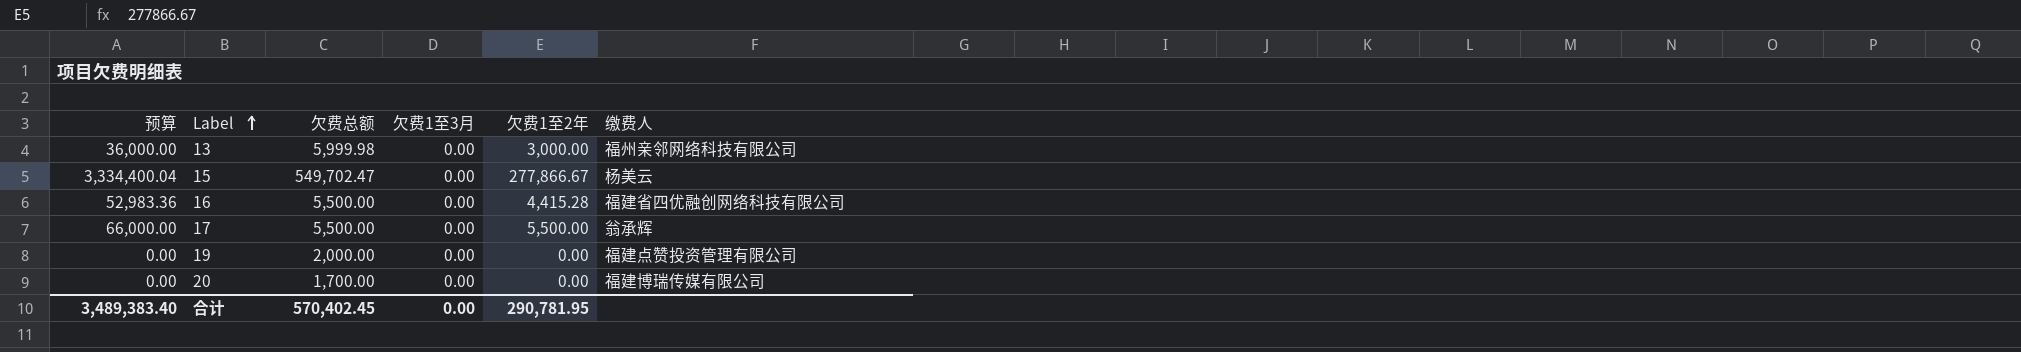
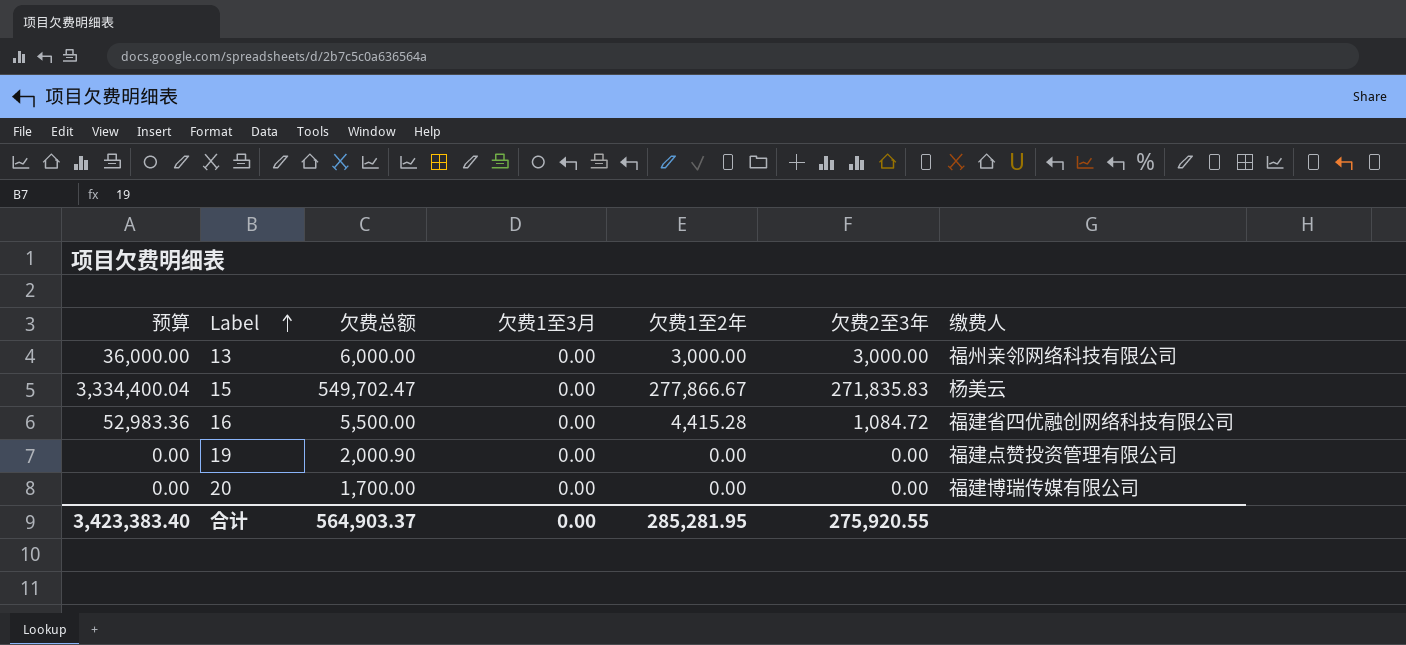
column 欠费2至3年 | position: none -> 6
row 17: 66,000.00 | 5,500.00 | 0.00 | 5,500.00 | 翁承辉 -> none
13 | 欠费总额: 5,999.98 -> 6,000.00
19 | 欠费总额: 2,000.00 -> 2,000.90
合计 | 预算: 3,489,383.40 -> 3,423,383.40
合计 | 欠费总额: 570,402.45 -> 564,903.37
合计 | 欠费1至2年: 290,781.95 -> 285,281.95

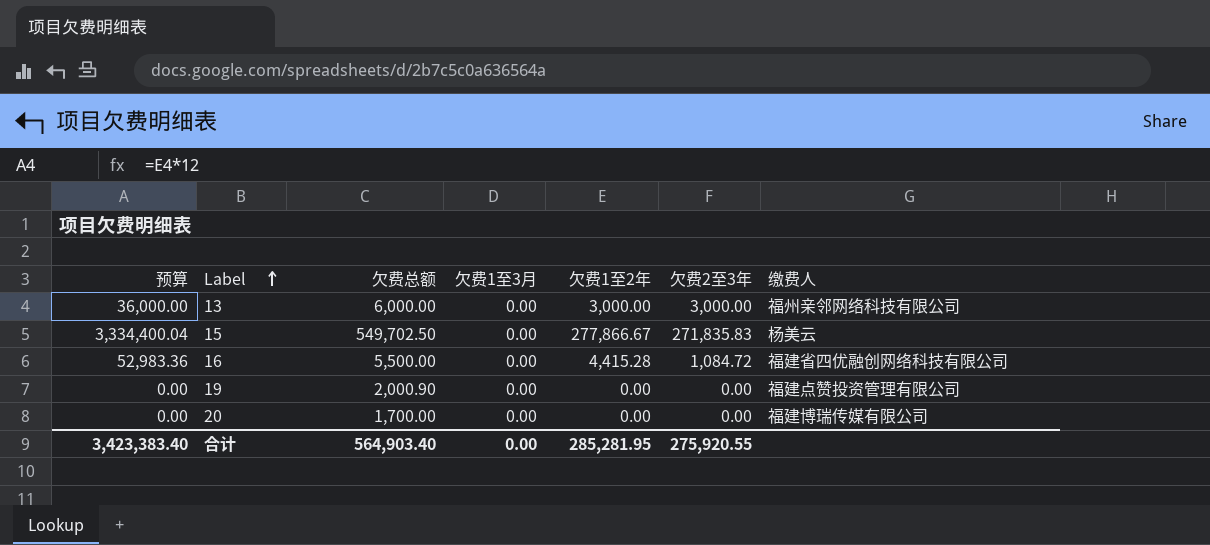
15 | 欠费总额: 549,702.47 -> 549,702.50
合计 | 欠费总额: 564,903.37 -> 564,903.40

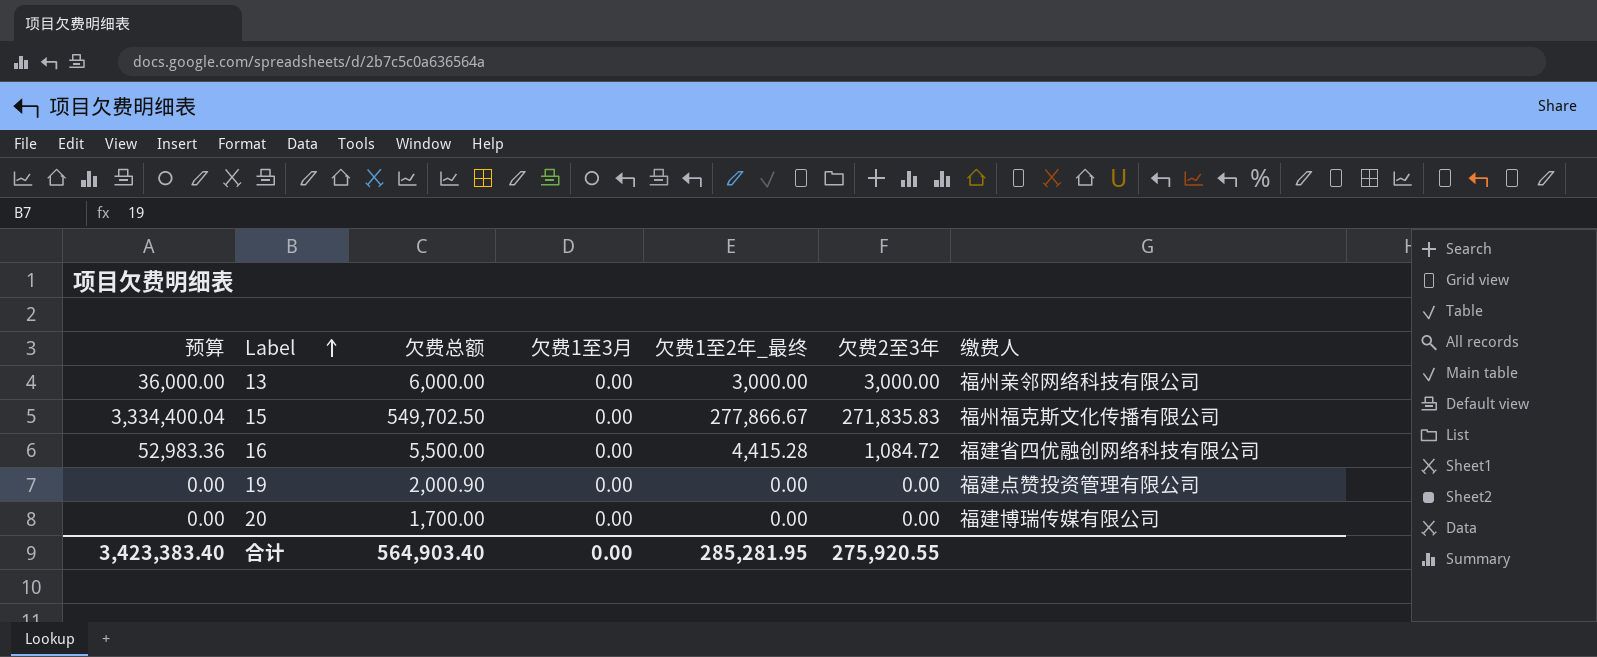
column name: 欠费1至2年 -> 欠费1至2年_最终
15 | 缴费人: 杨美云 -> 福州福克斯文化传播有限公司

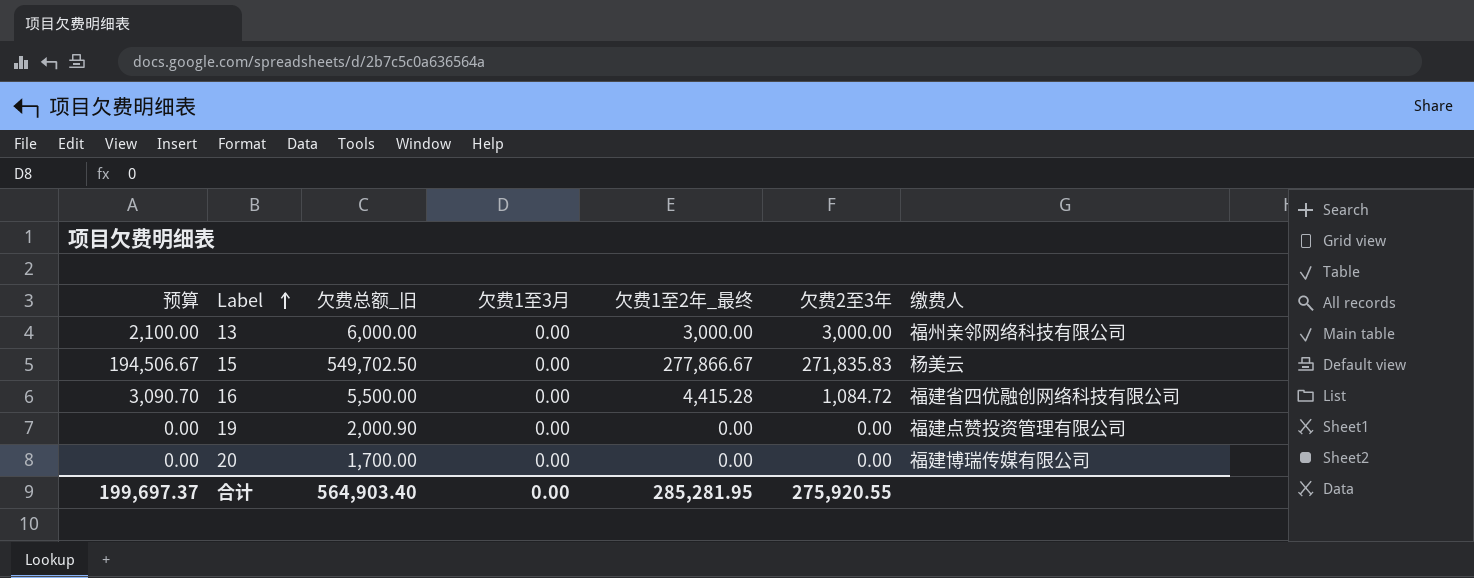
column 预算 | formula: [欠费1至2年_最终] * 12 -> [欠费1至2年_最终] * 0.7
column name: 欠费总额 -> 欠费总额_旧
15 | 缴费人: 福州福克斯文化传播有限公司 -> 杨美云
合计 | 预算: 3,423,383.40 -> 199,697.37

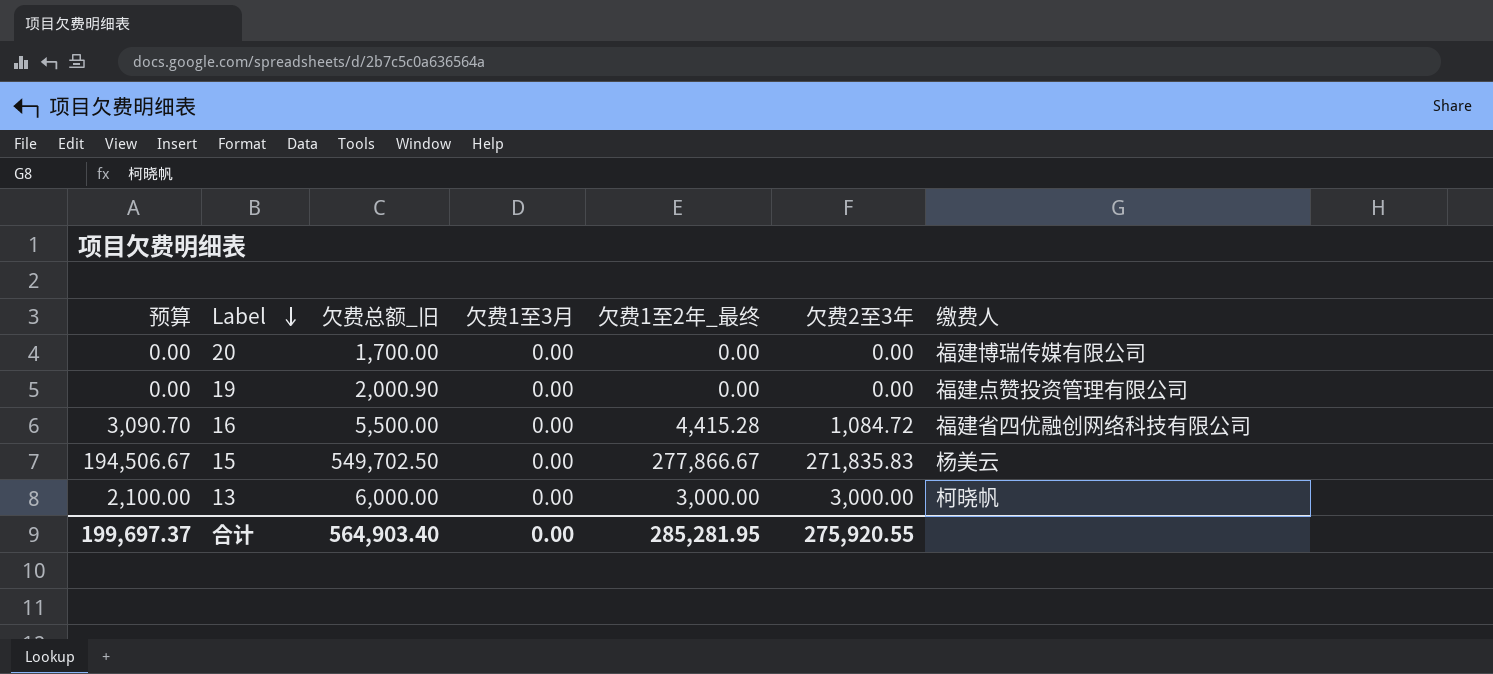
row order: Label ascending -> Label descending
13 | 缴费人: 福州亲邻网络科技有限公司 -> 柯晓帆

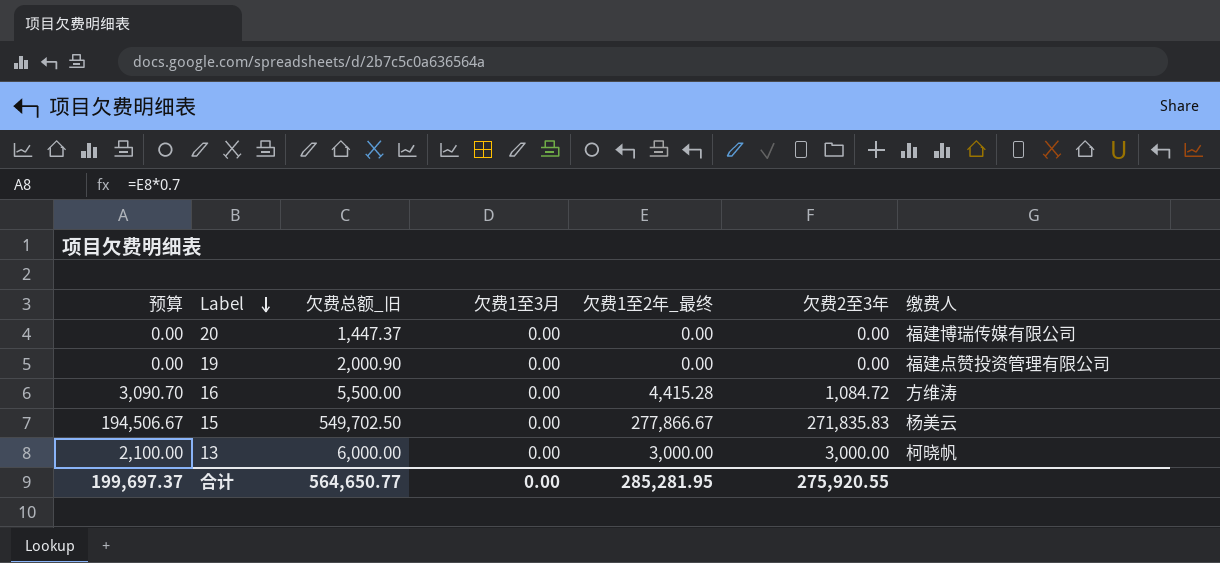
20 | 欠费总额_旧: 1,700.00 -> 1,447.37
16 | 缴费人: 福建省四优融创网络科技有限公司 -> 方维涛
合计 | 欠费总额_旧: 564,903.40 -> 564,650.77

